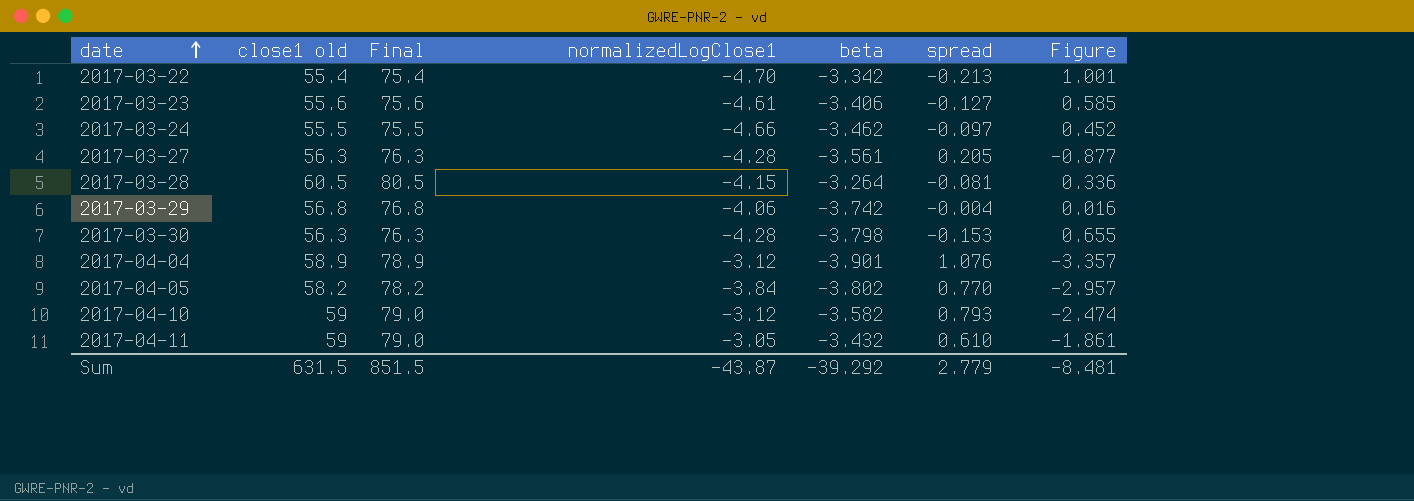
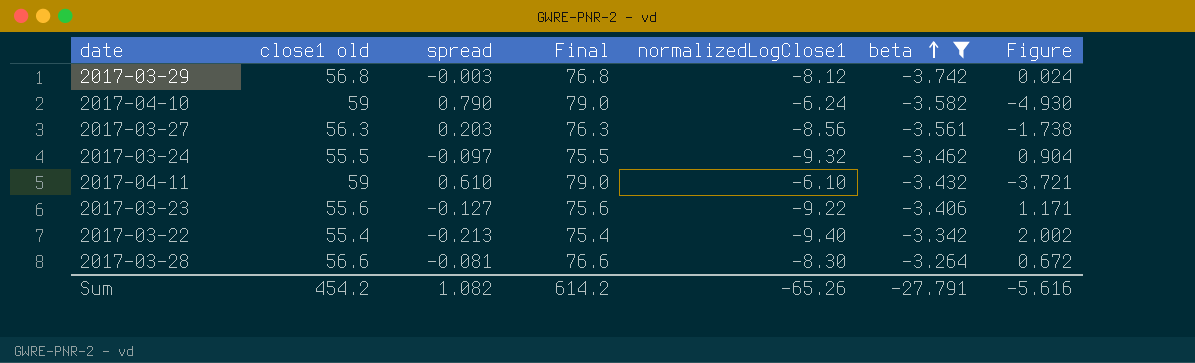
filter: none -> beta >= -3.742
row order: date ascending -> beta ascending
column spread | position: 6 -> 3
2017-03-29 | spread: -0.004 -> -0.003
2017-03-29 | normalizedLogClose1: -4.06 -> -8.12
2017-03-29 | Figure: 0.016 -> 0.024
2017-04-10 | spread: 0.793 -> 0.790
2017-04-10 | normalizedLogClose1: -3.12 -> -6.24
2017-04-10 | Figure: -2.474 -> -4.930
2017-03-27 | spread: 0.205 -> 0.203
2017-03-27 | normalizedLogClose1: -4.28 -> -8.56
2017-03-27 | Figure: -0.877 -> -1.738
2017-03-24 | normalizedLogClose1: -4.66 -> -9.32
2017-03-24 | Figure: 0.452 -> 0.904
2017-04-11 | normalizedLogClose1: -3.05 -> -6.10
2017-04-11 | Figure: -1.861 -> -3.721
2017-03-23 | normalizedLogClose1: -4.61 -> -9.22
2017-03-23 | Figure: 0.585 -> 1.171
2017-03-22 | normalizedLogClose1: -4.70 -> -9.40
2017-03-22 | Figure: 1.001 -> 2.002
2017-03-28 | close1 old: 60.5 -> 56.6
2017-03-28 | Final: 80.5 -> 76.6
2017-03-28 | normalizedLogClose1: -4.15 -> -8.30
2017-03-28 | Figure: 0.336 -> 0.672
Sum | close1 old: 631.5 -> 454.2
Sum | spread: 2.779 -> 1.082
Sum | Final: 851.5 -> 614.2
Sum | normalizedLogClose1: -43.87 -> -65.26
Sum | beta: -39.292 -> -27.791
Sum | Figure: -8.481 -> -5.616

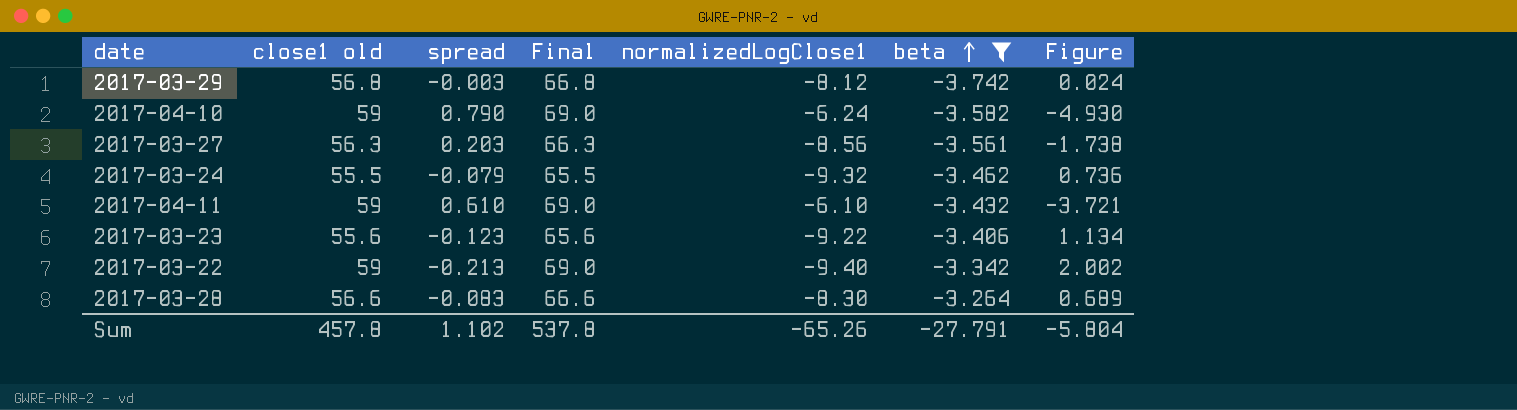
column Final | formula: [close1 old] + 20 -> [close1 old] + 10
2017-03-24 | spread: -0.097 -> -0.079
2017-03-24 | Figure: 0.904 -> 0.736
2017-03-23 | spread: -0.127 -> -0.123
2017-03-23 | Figure: 1.171 -> 1.134
2017-03-22 | close1 old: 55.4 -> 59
2017-03-28 | spread: -0.081 -> -0.083
2017-03-28 | Figure: 0.672 -> 0.689
Sum | close1 old: 454.2 -> 457.8
Sum | spread: 1.082 -> 1.102
Sum | Final: 614.2 -> 537.8
Sum | Figure: -5.616 -> -5.804

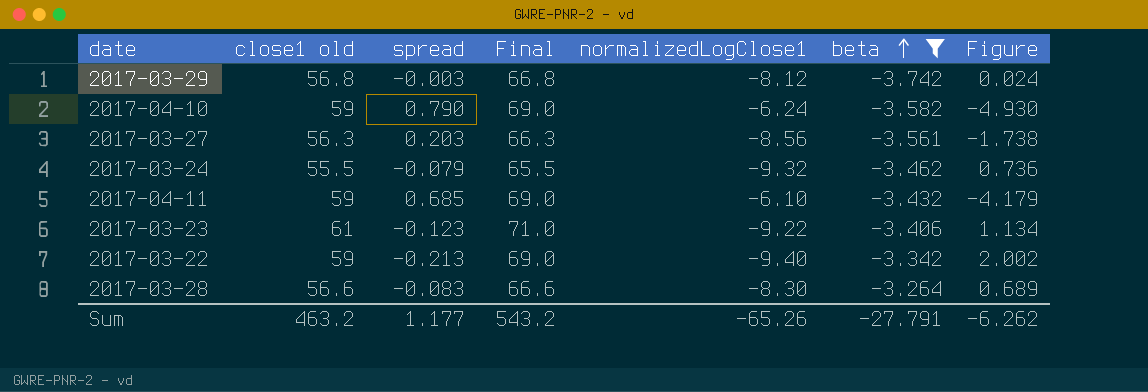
2017-04-11 | spread: 0.610 -> 0.685
2017-04-11 | Figure: -3.721 -> -4.179
2017-03-23 | close1 old: 55.6 -> 61
2017-03-23 | Final: 65.6 -> 71.0
Sum | close1 old: 457.8 -> 463.2
Sum | spread: 1.102 -> 1.177
Sum | Final: 537.8 -> 543.2
Sum | Figure: -5.804 -> -6.262

